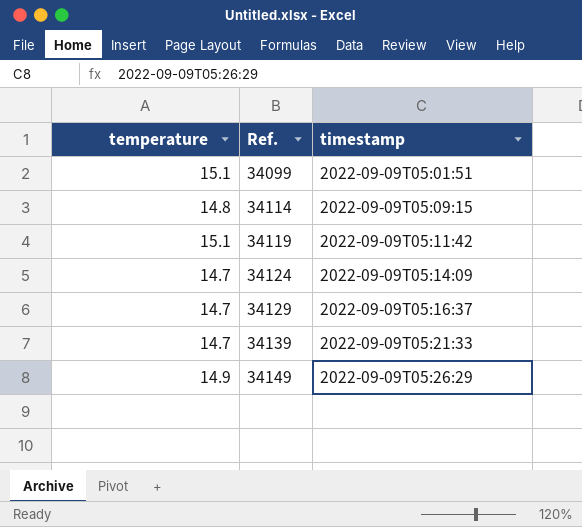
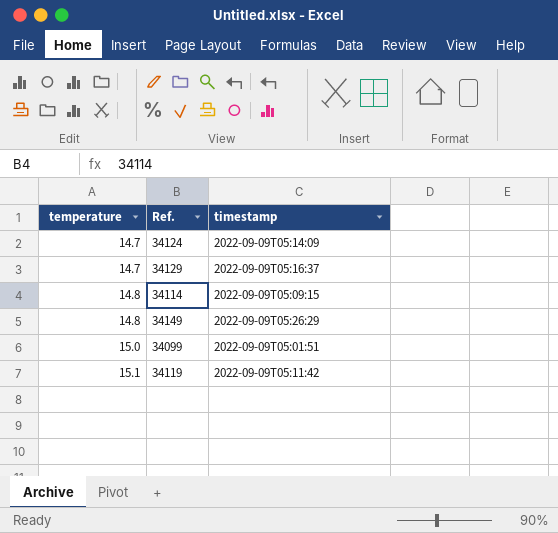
row order: Ref. ascending -> temperature ascending
row 34139: 14.7 | 2022-09-09T05:21:33 -> none
34149 | temperature: 14.9 -> 14.8
34099 | temperature: 15.1 -> 15.0

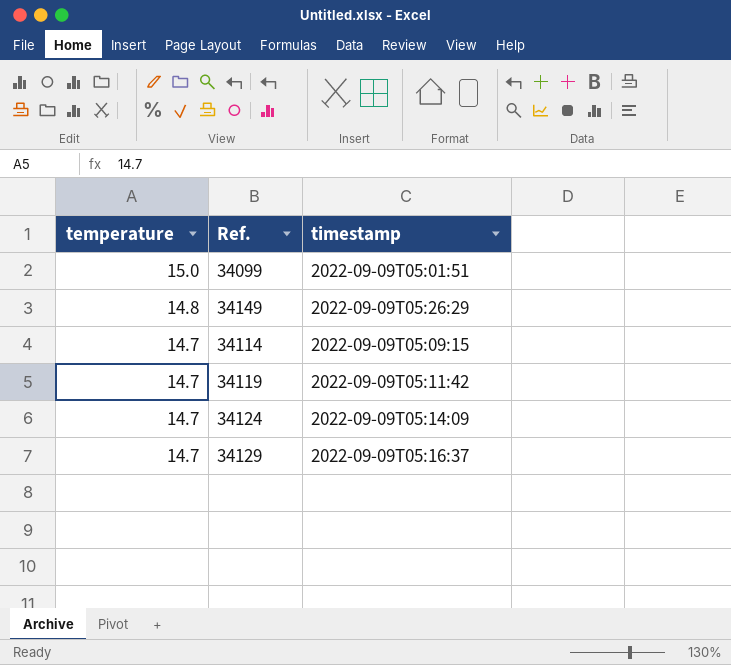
row order: temperature ascending -> temperature descending
34114 | temperature: 14.8 -> 14.7
34119 | temperature: 15.1 -> 14.7

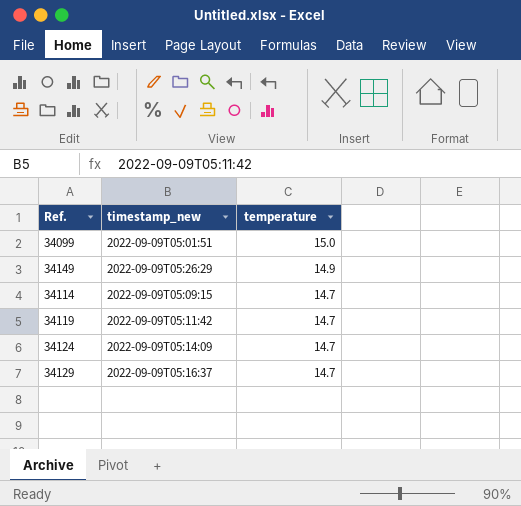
column name: timestamp -> timestamp_new
column temperature | position: 1 -> 3
34149 | temperature: 14.8 -> 14.9

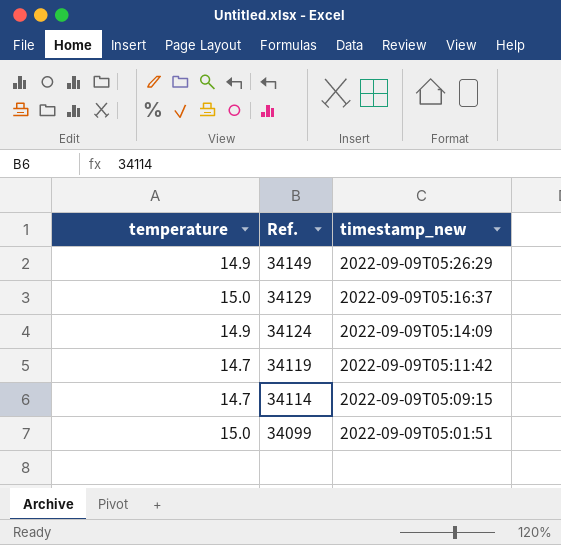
row order: temperature descending -> Ref. descending
column temperature | position: 3 -> 1
34129 | temperature: 14.7 -> 15.0
34124 | temperature: 14.7 -> 14.9

